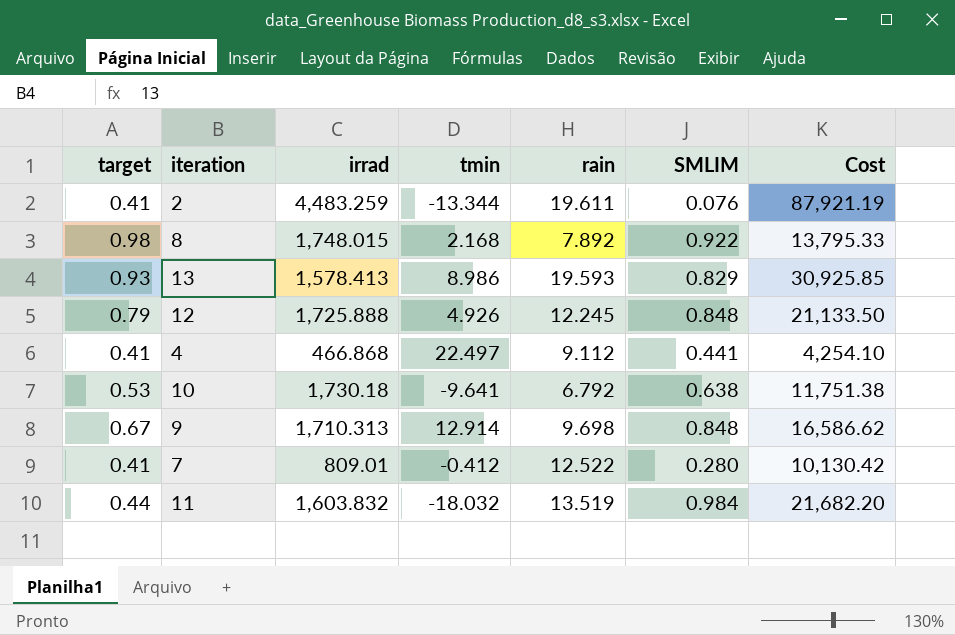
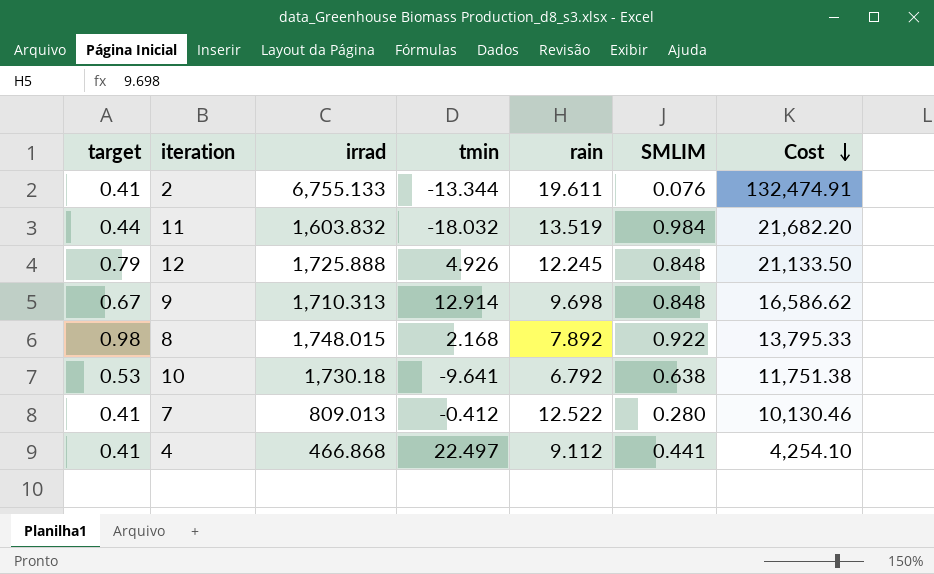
row order: none -> Cost descending
row 13: 0.93 | 1,578.413 | 8.986 | 19.593 | 0.829 | 30,925.85 -> none
2 | irrad: 4,483.259 -> 6,755.133
2 | Cost: 87,921.19 -> 132,474.91
7 | irrad: 809.01 -> 809.013
7 | Cost: 10,130.42 -> 10,130.46

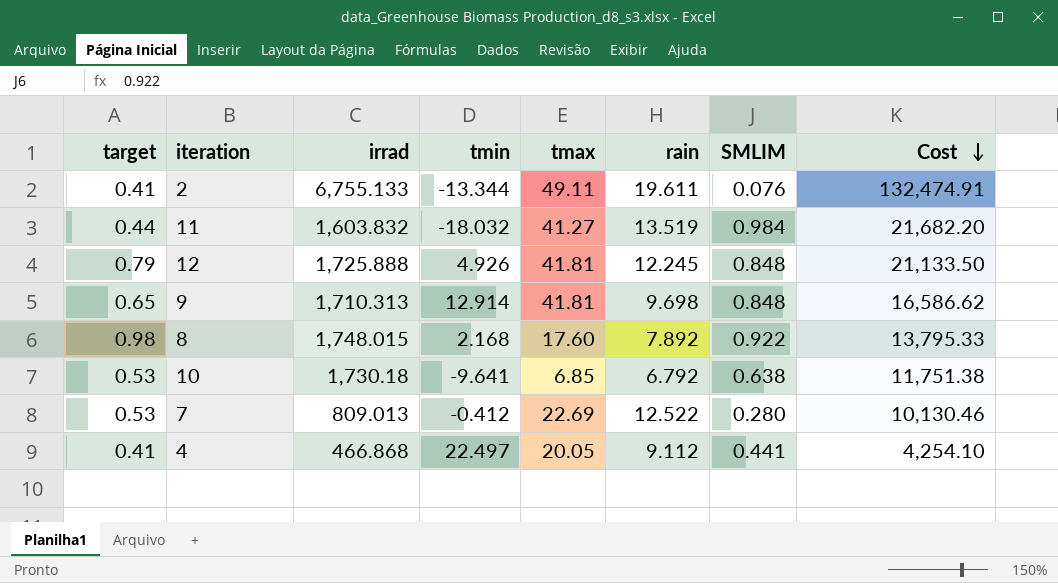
column tmax | position: none -> 5
9 | target: 0.67 -> 0.65
7 | target: 0.41 -> 0.53

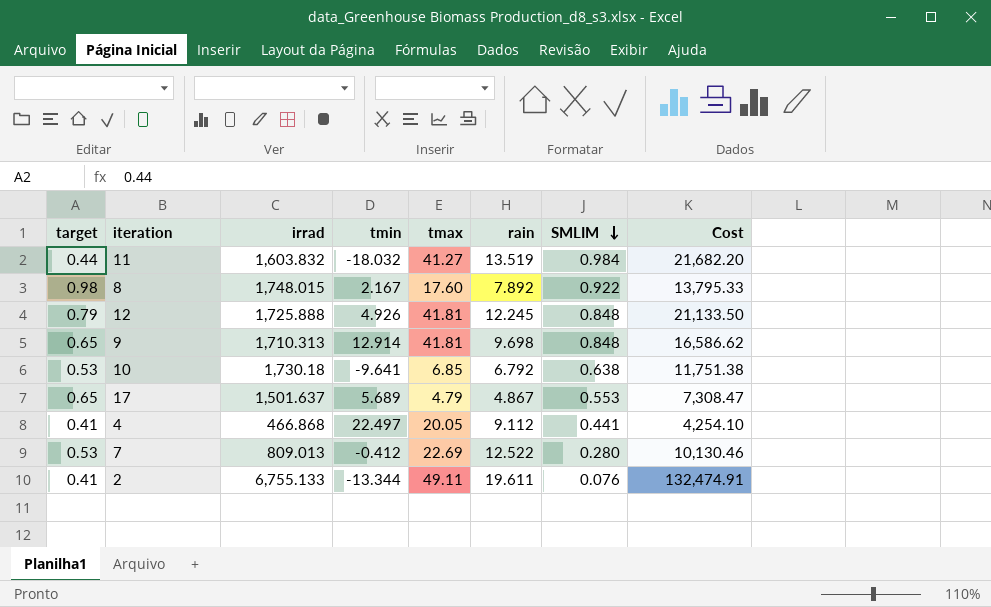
row order: Cost descending -> SMLIM descending
8 | tmin: 2.168 -> 2.167
row 17: none -> 0.65 | 1,501.637 | 5.689 | 4.79 | 4.867 | 0.553 | 7,308.47

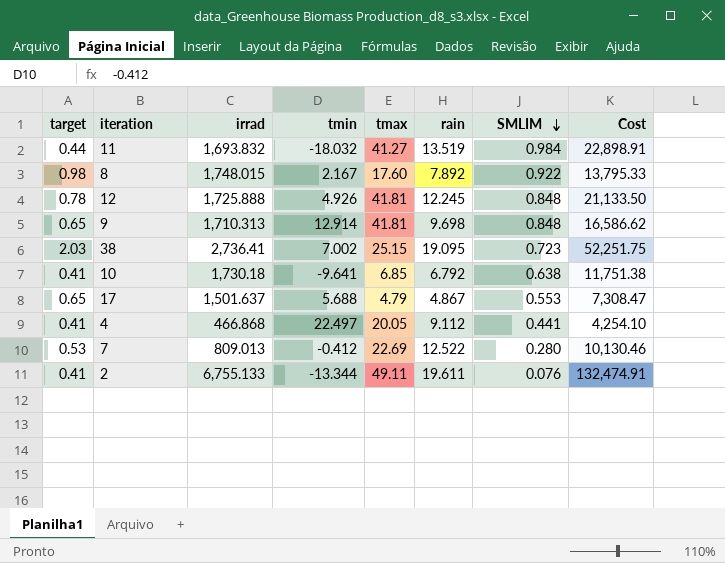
11 | irrad: 1,603.832 -> 1,693.832
11 | Cost: 21,682.20 -> 22,898.91
12 | target: 0.79 -> 0.78
row 38: none -> 2.03 | 2,736.41 | 7.002 | 25.15 | 19.095 | 0.723 | 52,251.75
10 | target: 0.53 -> 0.41
17 | tmin: 5.689 -> 5.688

